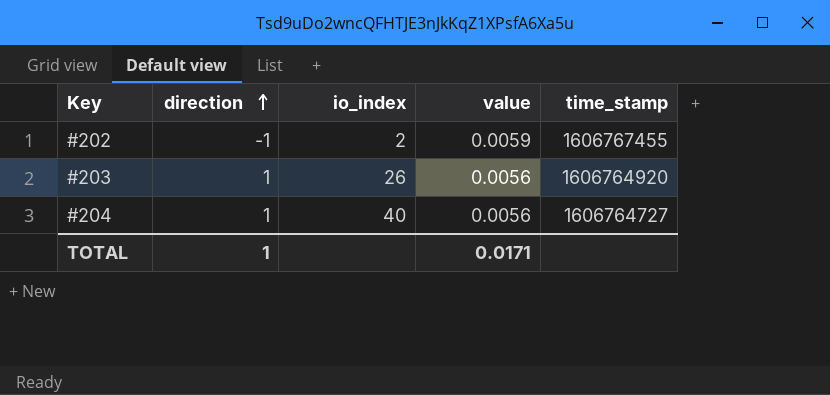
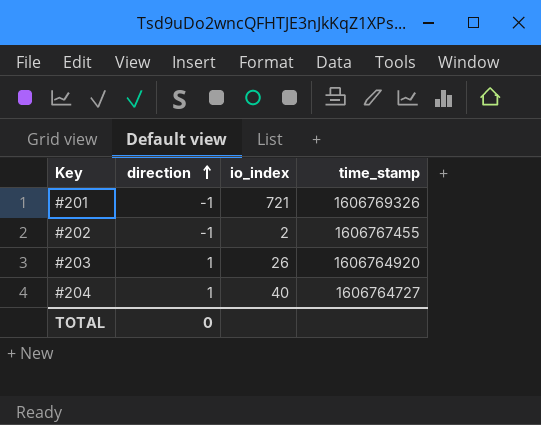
column value | position: 4 -> none
row #201: none -> -1 | 721 | 1606769326
TOTAL | direction: 1 -> 0

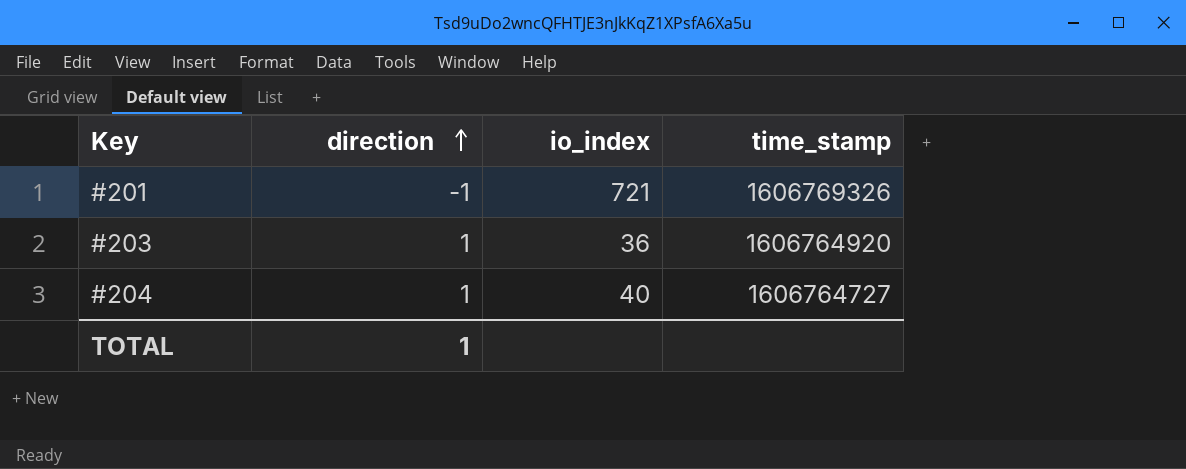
row #202: -1 | 2 | 1606767455 -> none
#203 | io_index: 26 -> 36
TOTAL | direction: 0 -> 1

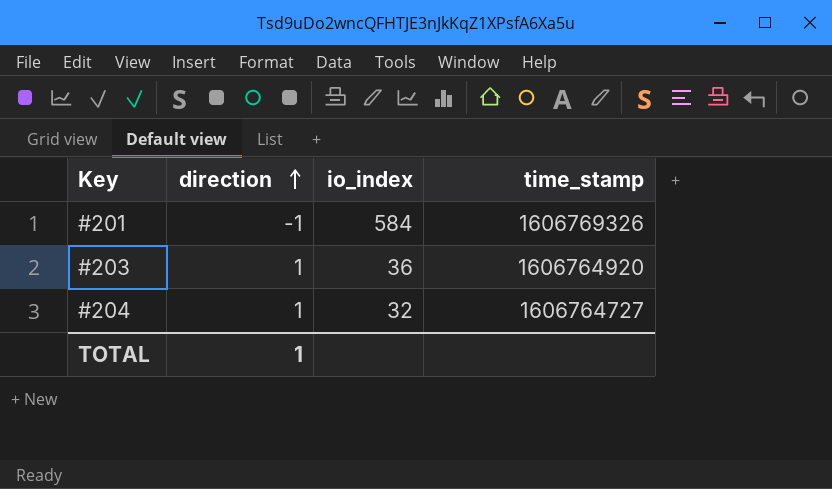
#201 | io_index: 721 -> 584
#204 | io_index: 40 -> 32

